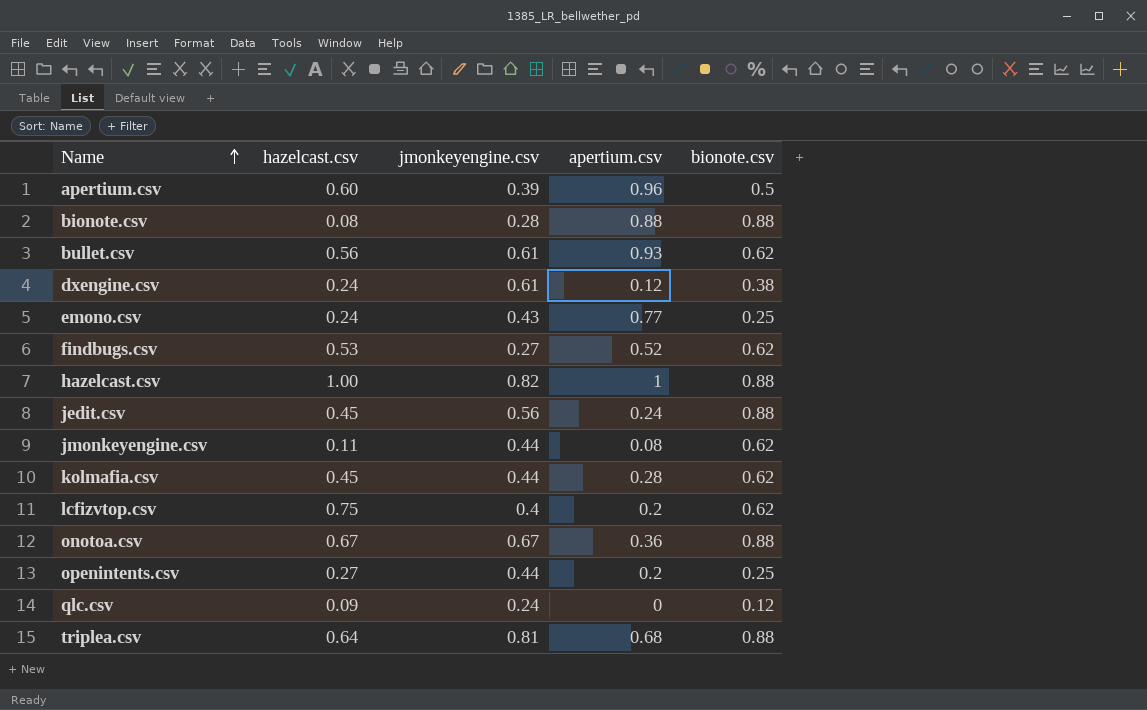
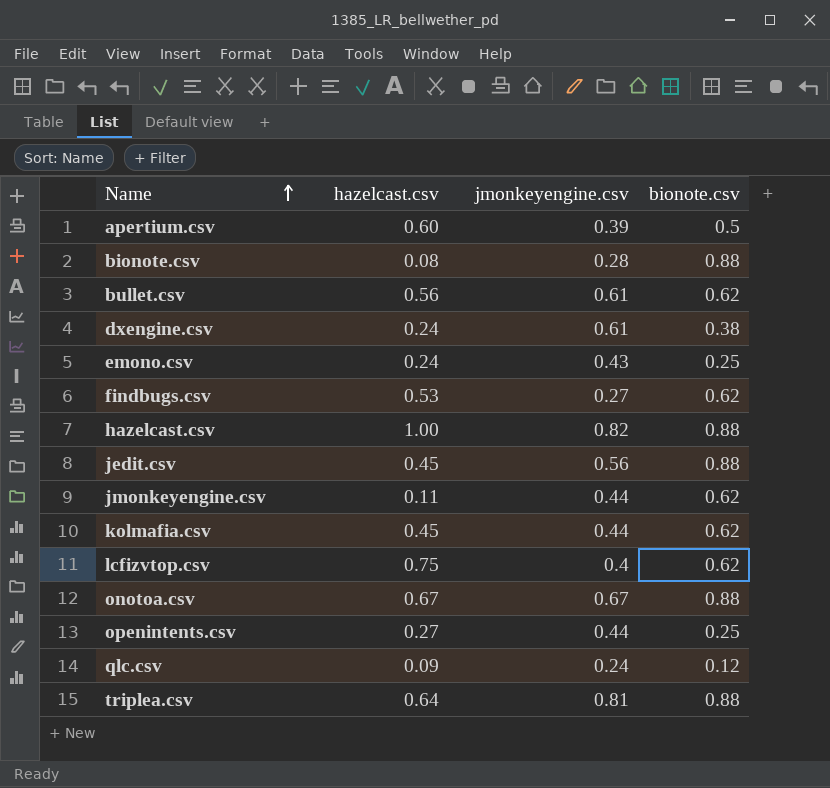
column apertium.csv | position: 4 -> none

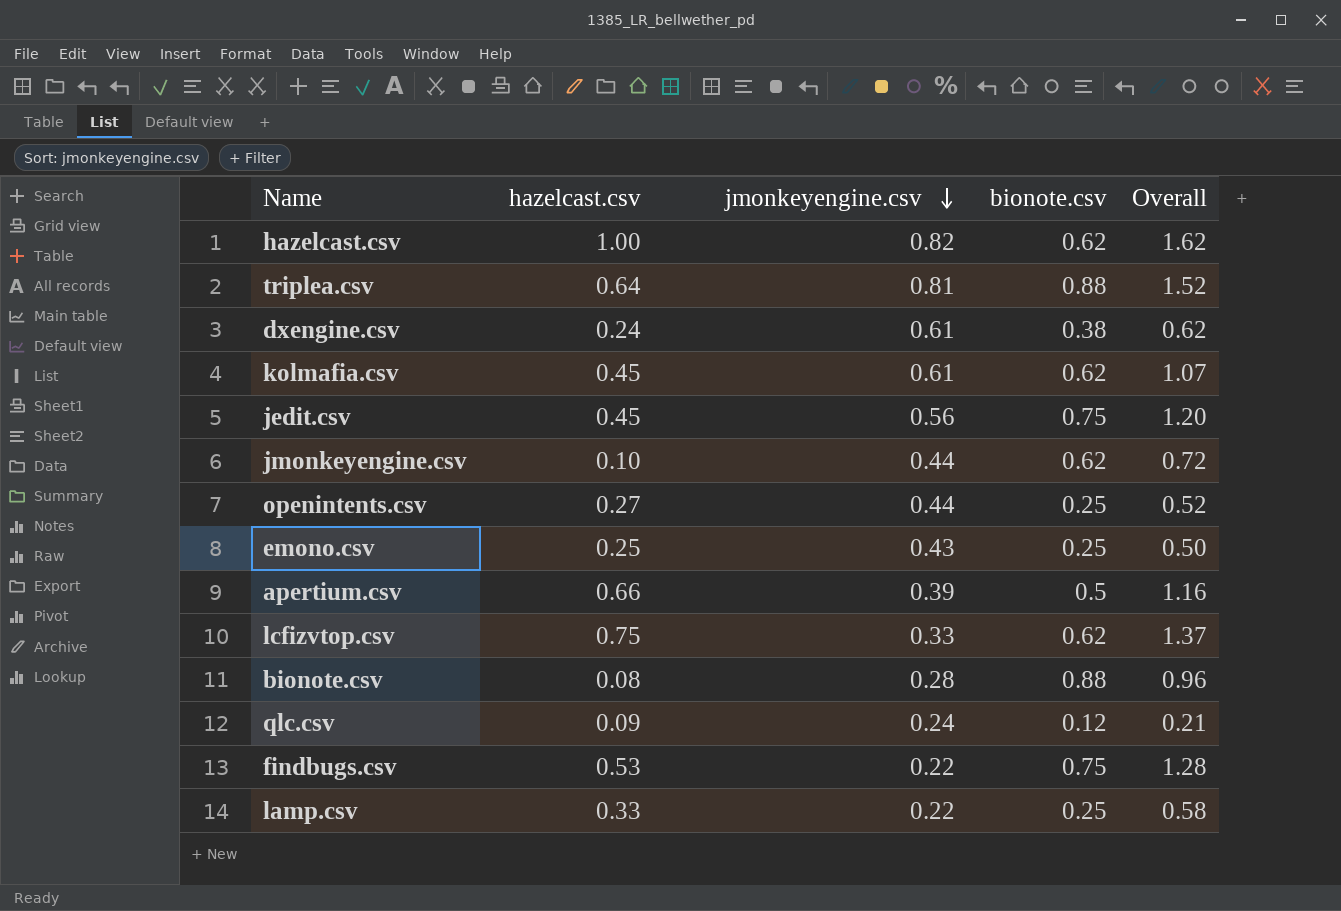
row order: Name ascending -> jmonkeyengine.csv descending
column Overall | formula: none -> [hazelcast.csv] + [bionote.csv]
row bullet.csv: 0.56 | 0.61 | 0.62 -> none
row onotoa.csv: 0.67 | 0.67 | 0.88 -> none
hazelcast.csv | bionote.csv: 0.88 -> 0.62
kolmafia.csv | jmonkeyengine.csv: 0.44 -> 0.61
jedit.csv | bionote.csv: 0.88 -> 0.75
jmonkeyengine.csv | hazelcast.csv: 0.11 -> 0.10
emono.csv | hazelcast.csv: 0.24 -> 0.25
apertium.csv | hazelcast.csv: 0.60 -> 0.66
lcfizvtop.csv | jmonkeyengine.csv: 0.4 -> 0.33
findbugs.csv | jmonkeyengine.csv: 0.27 -> 0.22
findbugs.csv | bionote.csv: 0.62 -> 0.75
row lamp.csv: none -> 0.33 | 0.22 | 0.25 | 0.58

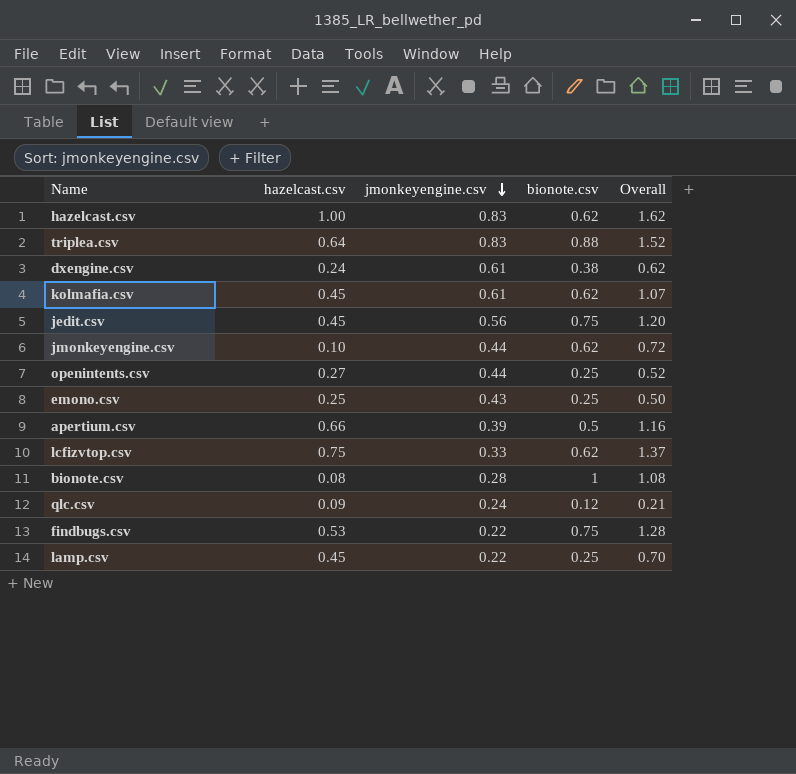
hazelcast.csv | jmonkeyengine.csv: 0.82 -> 0.83
triplea.csv | jmonkeyengine.csv: 0.81 -> 0.83
bionote.csv | bionote.csv: 0.88 -> 1
bionote.csv | Overall: 0.96 -> 1.08
lamp.csv | hazelcast.csv: 0.33 -> 0.45
lamp.csv | Overall: 0.58 -> 0.70

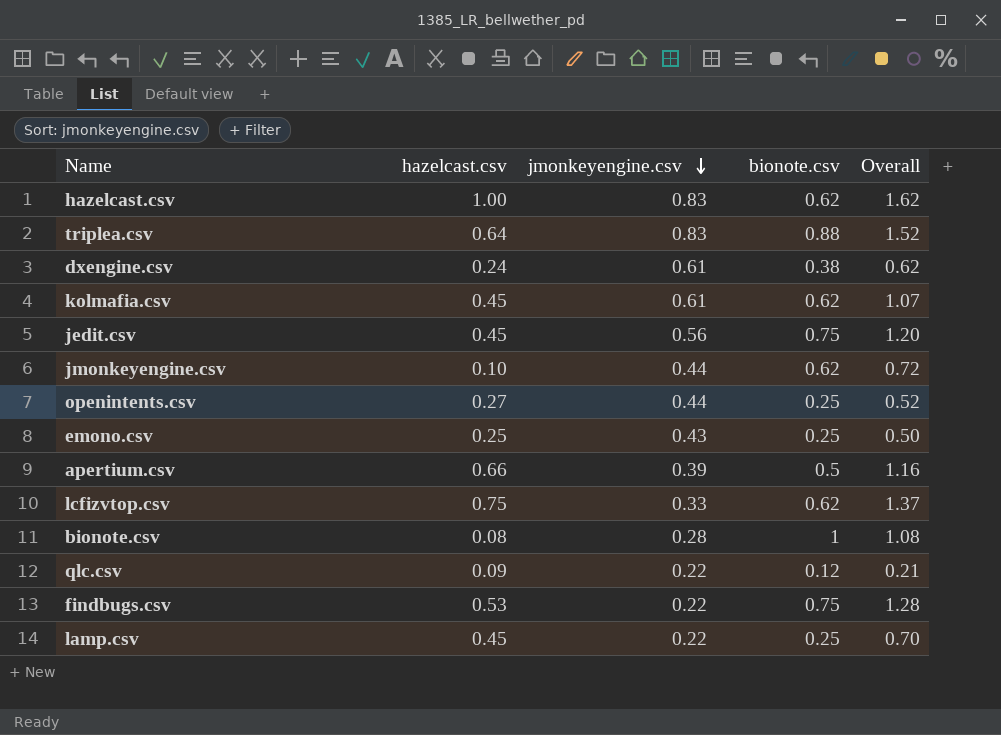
qlc.csv | jmonkeyengine.csv: 0.24 -> 0.22

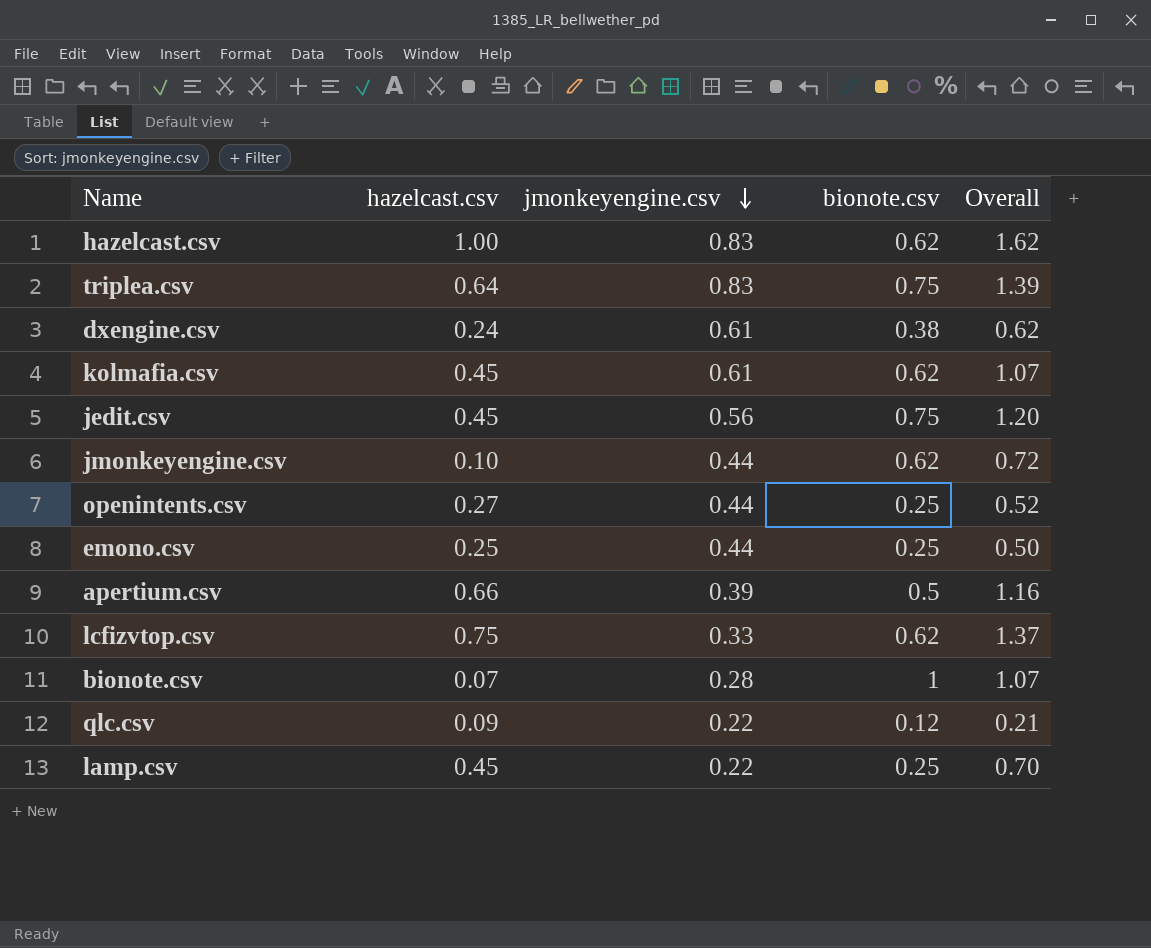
row findbugs.csv: 0.53 | 0.22 | 0.75 | 1.28 -> none
triplea.csv | bionote.csv: 0.88 -> 0.75
triplea.csv | Overall: 1.52 -> 1.39
emono.csv | jmonkeyengine.csv: 0.43 -> 0.44
bionote.csv | hazelcast.csv: 0.08 -> 0.07
bionote.csv | Overall: 1.08 -> 1.07

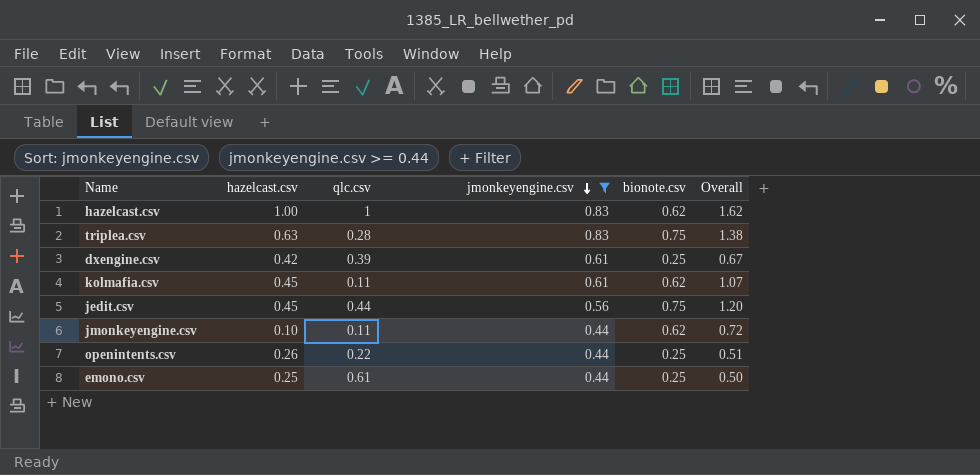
filter: none -> jmonkeyengine.csv >= 0.44
column qlc.csv | position: none -> 3
triplea.csv | hazelcast.csv: 0.64 -> 0.63
triplea.csv | Overall: 1.39 -> 1.38
dxengine.csv | hazelcast.csv: 0.24 -> 0.42
dxengine.csv | bionote.csv: 0.38 -> 0.25
dxengine.csv | Overall: 0.62 -> 0.67
openintents.csv | hazelcast.csv: 0.27 -> 0.26
openintents.csv | Overall: 0.52 -> 0.51

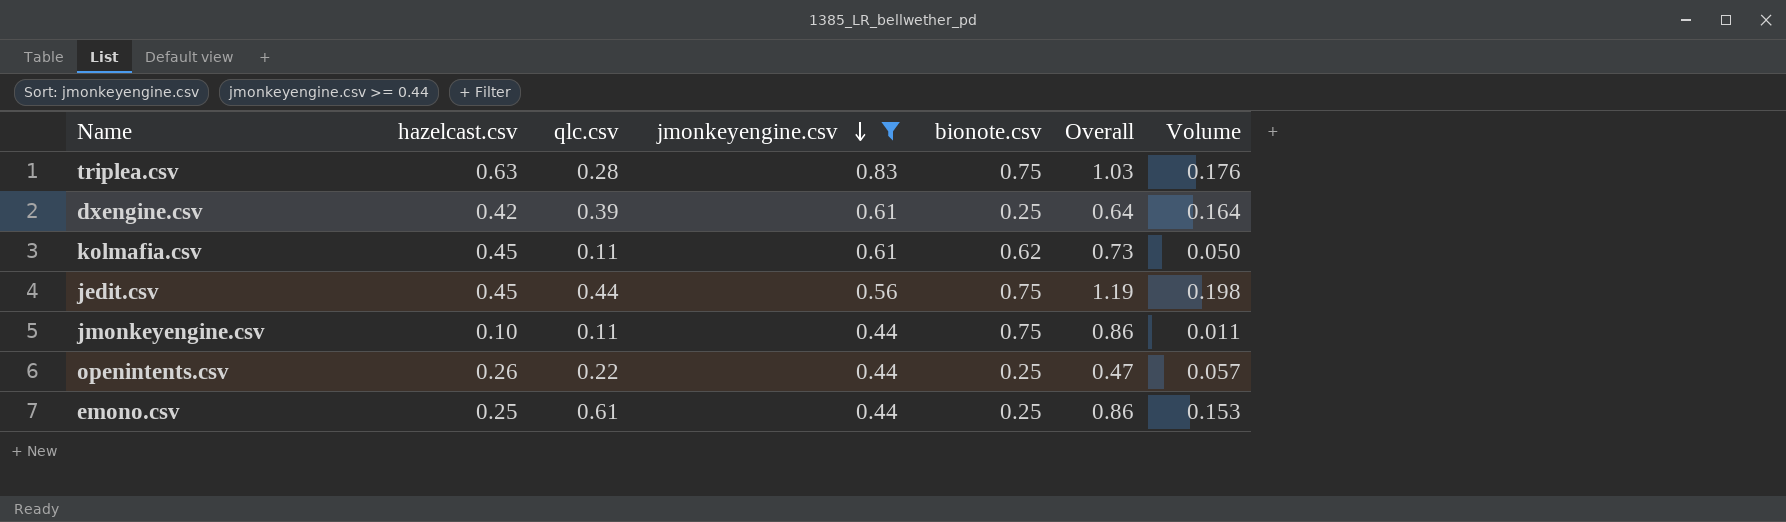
column Overall | formula: [hazelcast.csv] + [bionote.csv] -> [qlc.csv] + [bionote.csv]
column Volume | formula: none -> [hazelcast.csv] * [qlc.csv]
row hazelcast.csv: 1.00 | 1 | 0.83 | 0.62 | 1.62 -> none
jmonkeyengine.csv | bionote.csv: 0.62 -> 0.75

